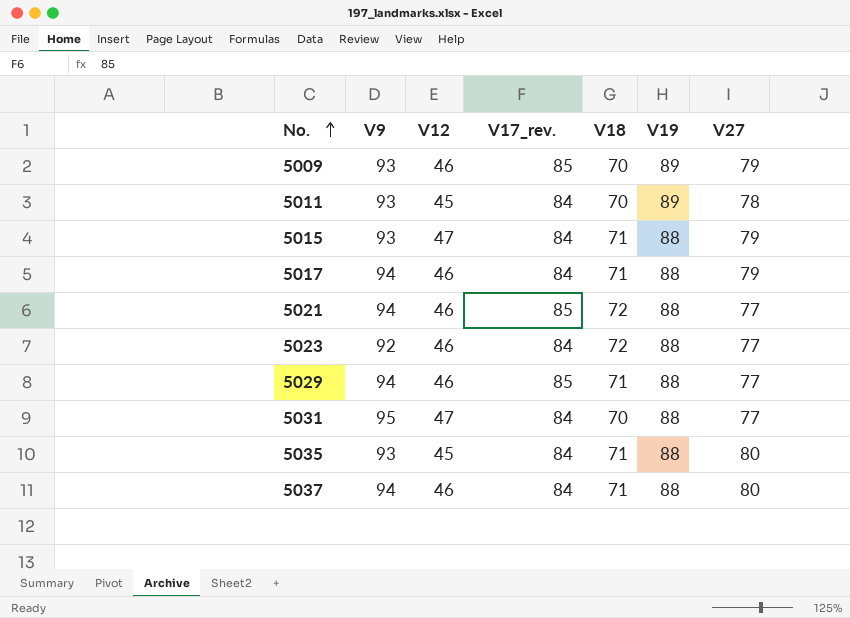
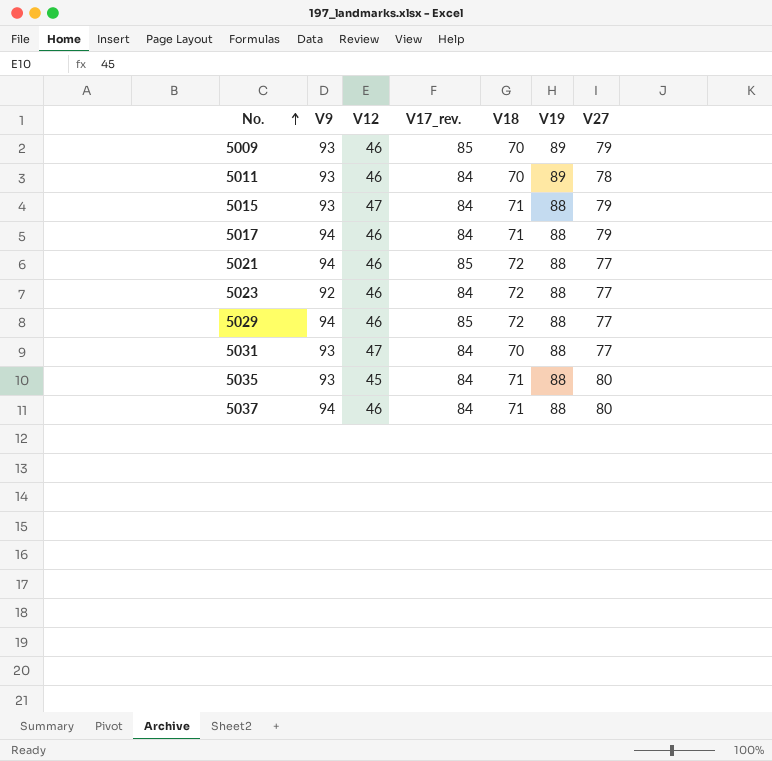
5011 | V12: 45 -> 46
5029 | V18: 71 -> 72
5031 | V9: 95 -> 93

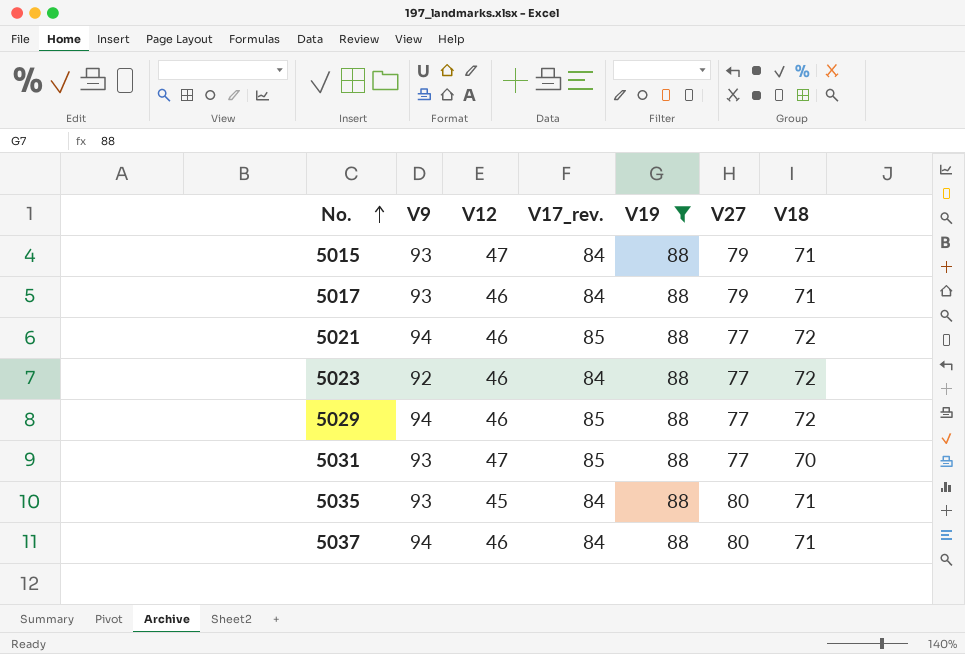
filter: none -> V19 = 88
column V18 | position: 5 -> 7
5017 | V9: 94 -> 93
5031 | V17_rev.: 84 -> 85

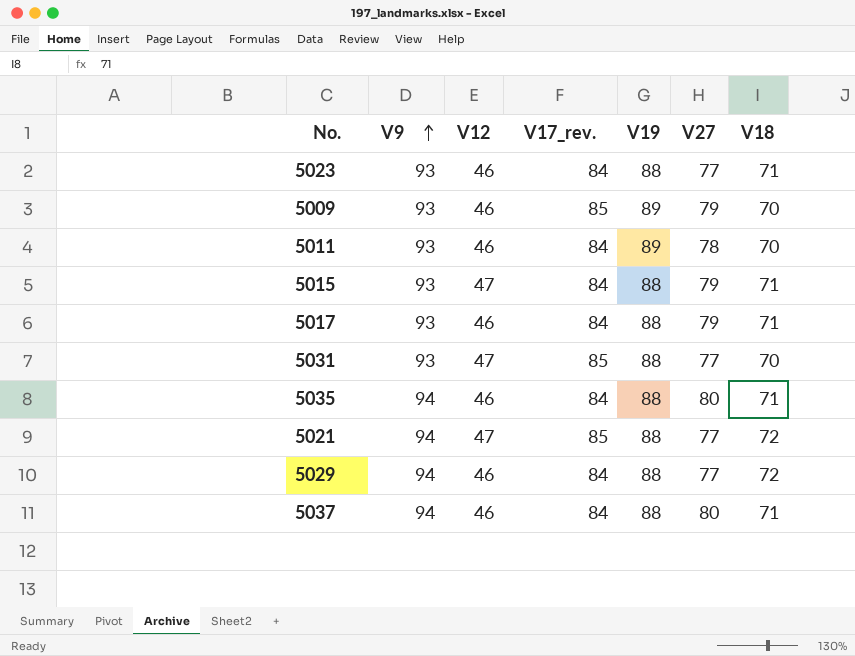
filter: V19 = 88 -> none
row order: No. ascending -> V9 ascending
5023 | V9: 92 -> 93
5023 | V18: 72 -> 71
5035 | V9: 93 -> 94
5035 | V12: 45 -> 46
5021 | V12: 46 -> 47
5029 | V17_rev.: 85 -> 84

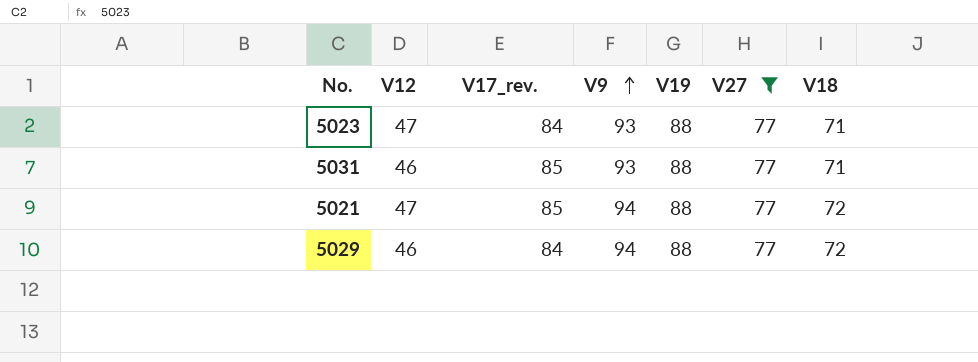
filter: none -> V27 = 77
column V9 | position: 2 -> 4
5023 | V12: 46 -> 47
5031 | V12: 47 -> 46
5031 | V18: 70 -> 71

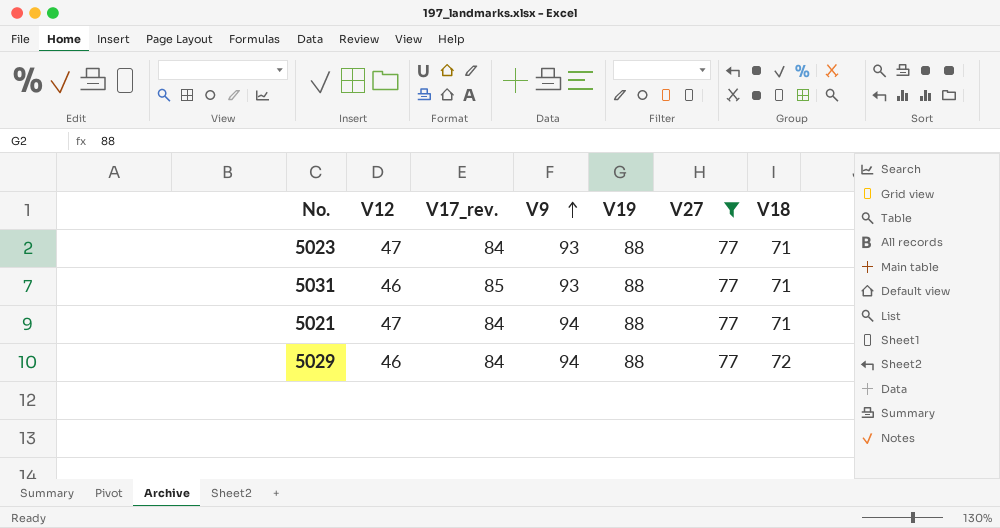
5021 | V17_rev.: 85 -> 84
5021 | V18: 72 -> 71

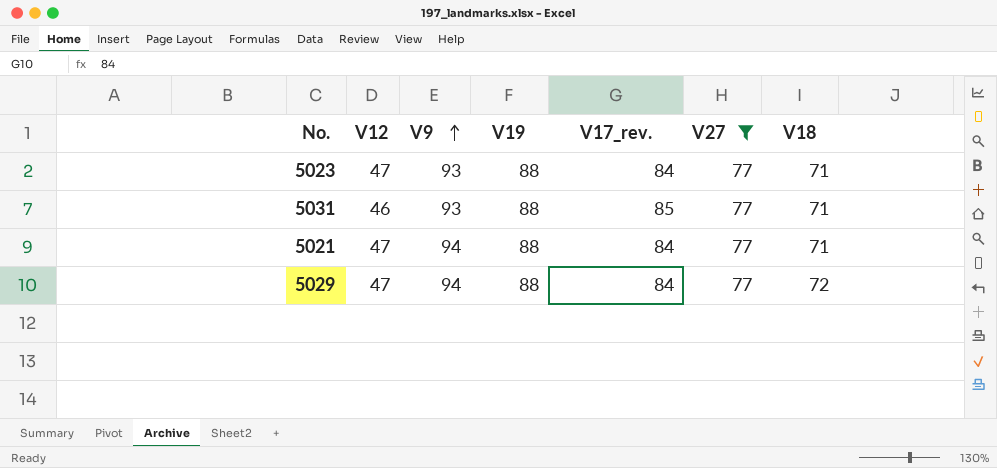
column V17_rev. | position: 3 -> 5
5029 | V12: 46 -> 47

